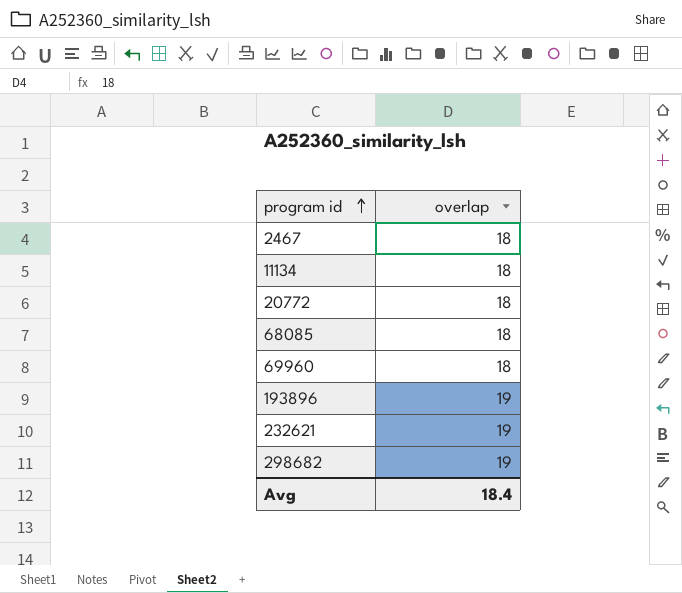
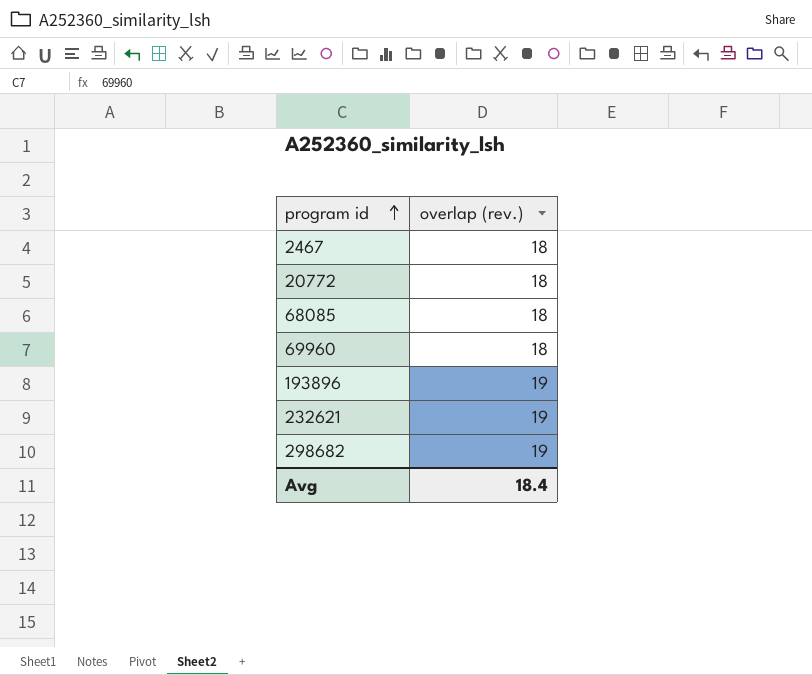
column name: overlap -> overlap (rev.)
row 11134: 18 -> none

